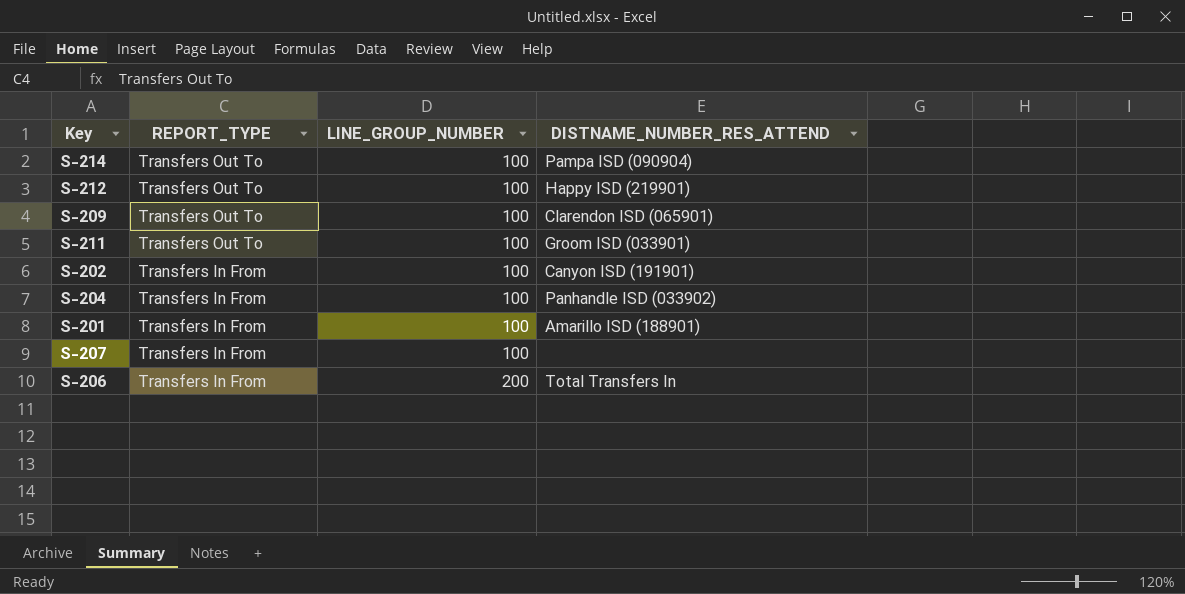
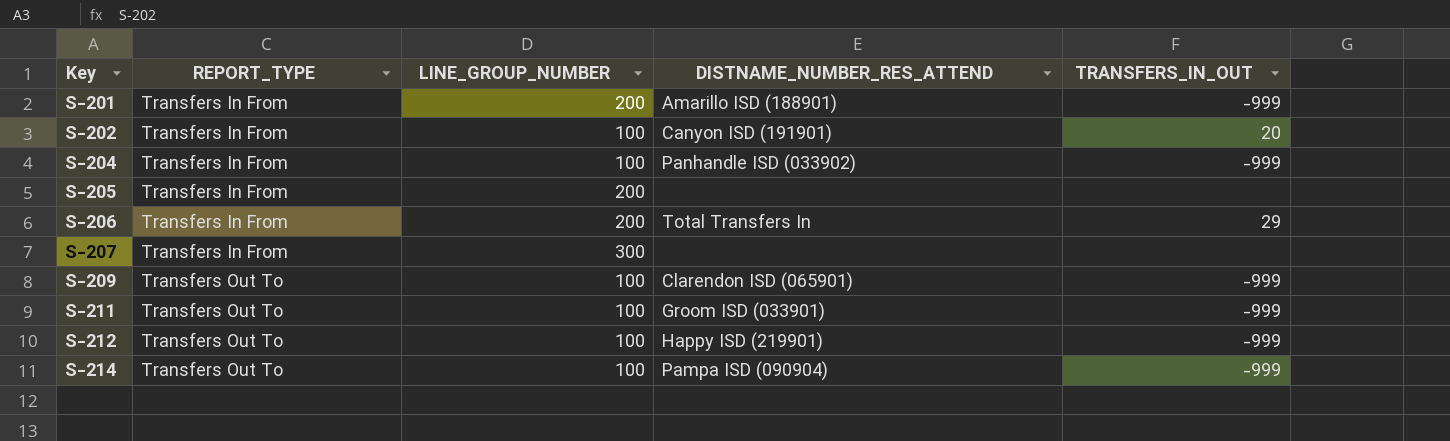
row order: REPORT_TYPE descending -> Key ascending
column TRANSFERS_IN_OUT | position: none -> 5
S-201 | LINE_GROUP_NUMBER: 100 -> 200
row S-205: none -> Transfers In From | 200 | none | none
S-207 | LINE_GROUP_NUMBER: 100 -> 300

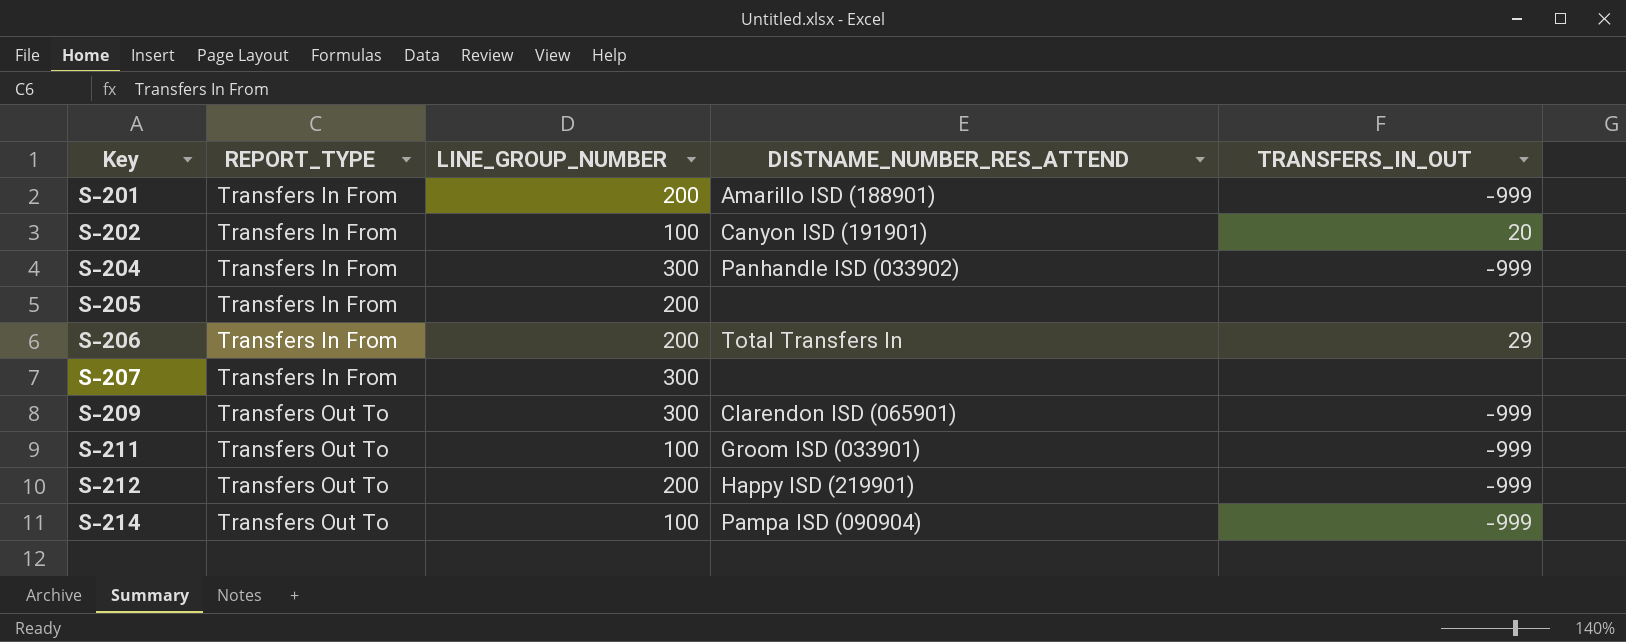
S-204 | LINE_GROUP_NUMBER: 100 -> 300
S-209 | LINE_GROUP_NUMBER: 100 -> 300
S-212 | LINE_GROUP_NUMBER: 100 -> 200

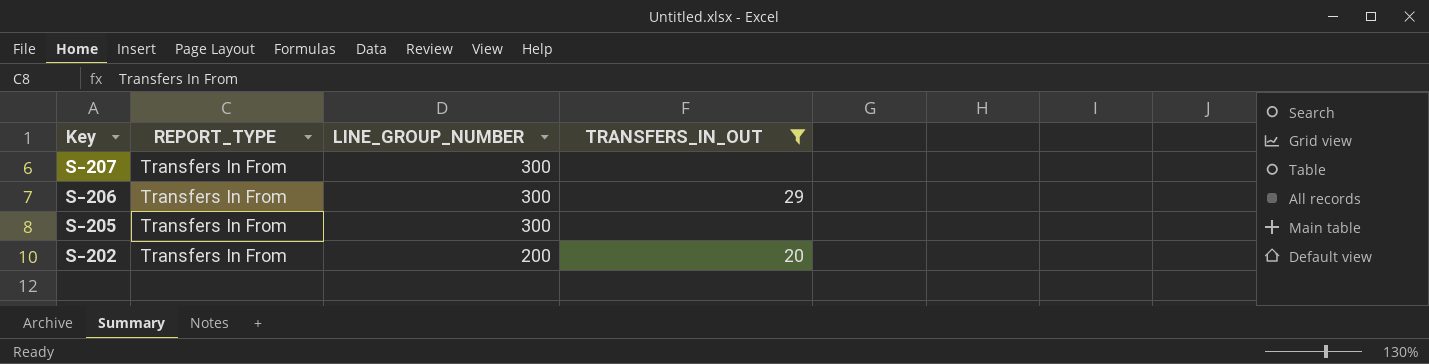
filter: none -> TRANSFERS_IN_OUT != -999
row order: Key ascending -> Key descending
column DISTNAME_NUMBER_RES_ATTEND | position: 4 -> none
S-206 | LINE_GROUP_NUMBER: 200 -> 300
S-205 | LINE_GROUP_NUMBER: 200 -> 300
S-202 | LINE_GROUP_NUMBER: 100 -> 200

